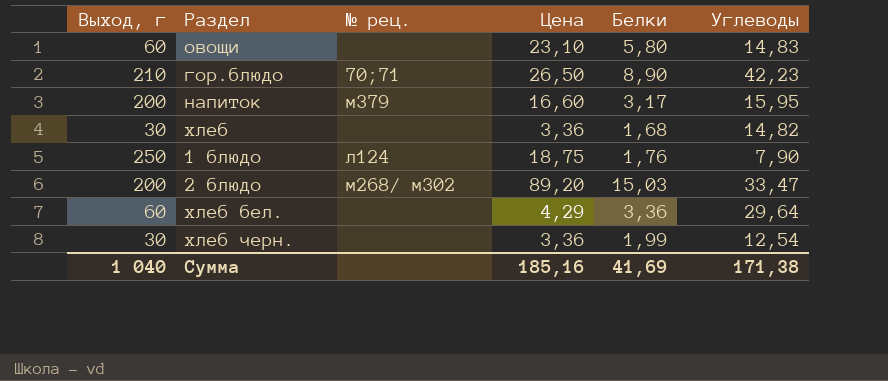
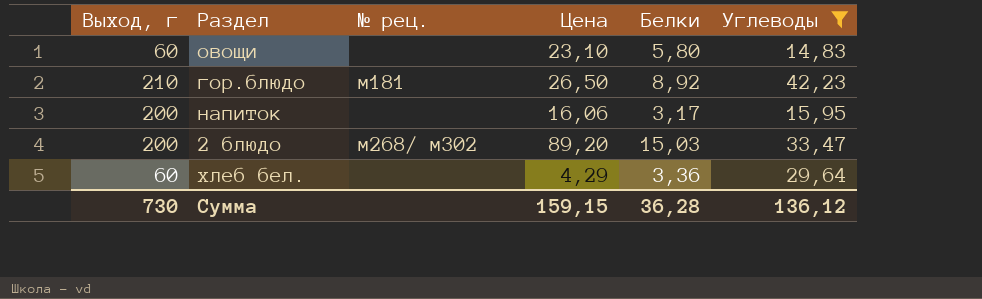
filter: none -> Углеводы >= 14,83
гор.блюдо | № рец.: 70;71 -> м181
гор.блюдо | Белки: 8,90 -> 8,92
напиток | № рец.: м379 -> none
напиток | Цена: 16,60 -> 16,06
Сумма | Выход, г: 1 040 -> 730
Сумма | Цена: 185,16 -> 159,15
Сумма | Белки: 41,69 -> 36,28
Сумма | Углеводы: 171,38 -> 136,12

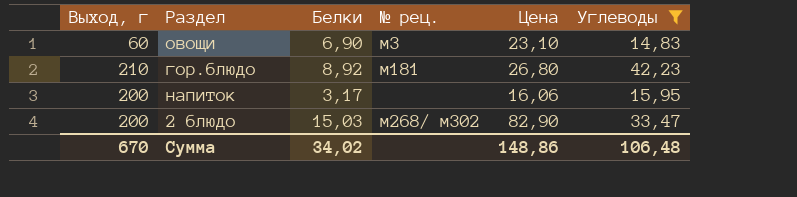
column Белки | position: 5 -> 3
row хлеб бел.: 60 | none | 4,29 | 3,36 | 29,64 -> none
овощи | Белки: 5,80 -> 6,90
овощи | № рец.: none -> м3
гор.блюдо | Цена: 26,50 -> 26,80
2 блюдо | Цена: 89,20 -> 82,90
Сумма | Выход, г: 730 -> 670
Сумма | Белки: 36,28 -> 34,02
Сумма | Цена: 159,15 -> 148,86
Сумма | Углеводы: 136,12 -> 106,48

